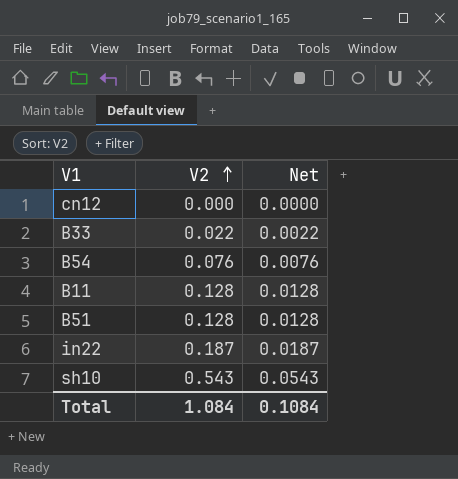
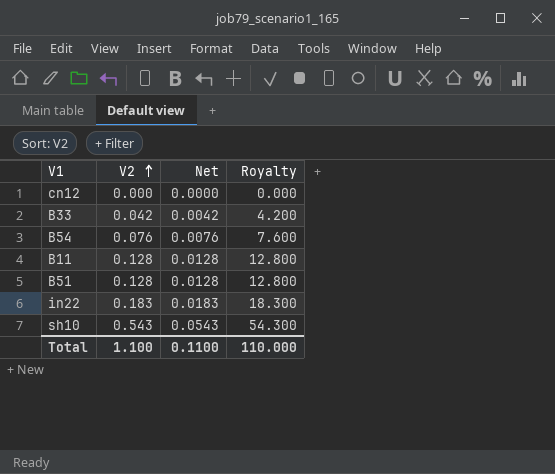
column Royalty | formula: none -> [V2] * 100
B33 | V2: 0.022 -> 0.042
B33 | Net: 0.0022 -> 0.0042
in22 | V2: 0.187 -> 0.183
in22 | Net: 0.0187 -> 0.0183
Total | V2: 1.084 -> 1.100
Total | Net: 0.1084 -> 0.1100

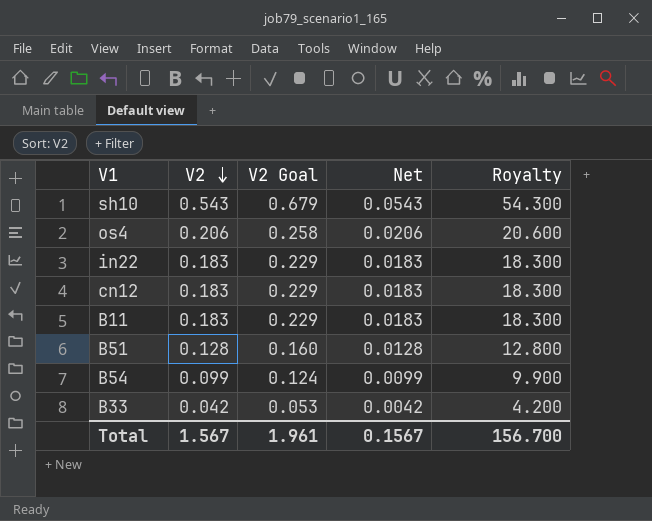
row order: V2 ascending -> V2 descending
column V2 Goal | formula: none -> [V2] * 1.25
row os4: none -> 0.206 | 0.258 | 0.0206 | 20.600
cn12 | V2: 0.000 -> 0.183
cn12 | Net: 0.0000 -> 0.0183
cn12 | Royalty: 0.000 -> 18.300
B11 | V2: 0.128 -> 0.183
B11 | Net: 0.0128 -> 0.0183
B11 | Royalty: 12.800 -> 18.300
B54 | V2: 0.076 -> 0.099
B54 | Net: 0.0076 -> 0.0099
B54 | Royalty: 7.600 -> 9.900
Total | V2: 1.100 -> 1.567
Total | Net: 0.1100 -> 0.1567
Total | Royalty: 110.000 -> 156.700

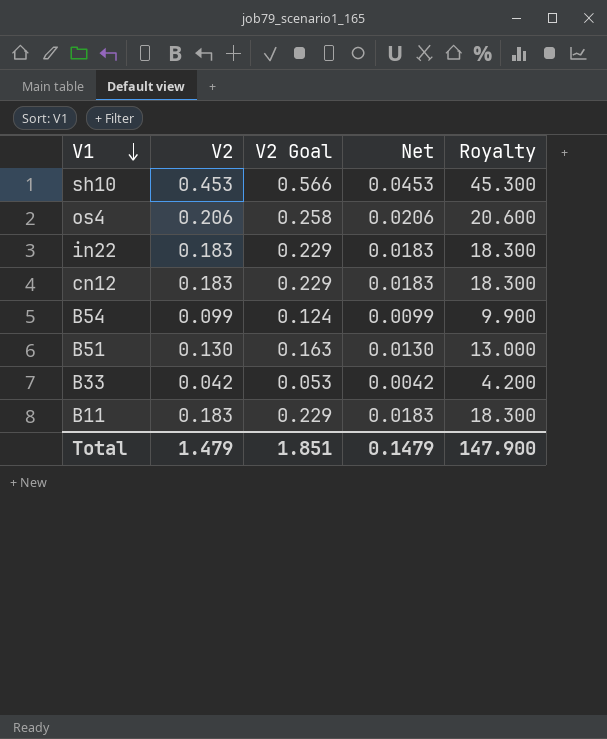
row order: V2 descending -> V1 descending
sh10 | V2: 0.543 -> 0.453
sh10 | V2 Goal: 0.679 -> 0.566
sh10 | Net: 0.0543 -> 0.0453
sh10 | Royalty: 54.300 -> 45.300
B51 | V2: 0.128 -> 0.130
B51 | V2 Goal: 0.160 -> 0.163
B51 | Net: 0.0128 -> 0.0130
B51 | Royalty: 12.800 -> 13.000
Total | V2: 1.567 -> 1.479
Total | V2 Goal: 1.961 -> 1.851
Total | Net: 0.1567 -> 0.1479
Total | Royalty: 156.700 -> 147.900

